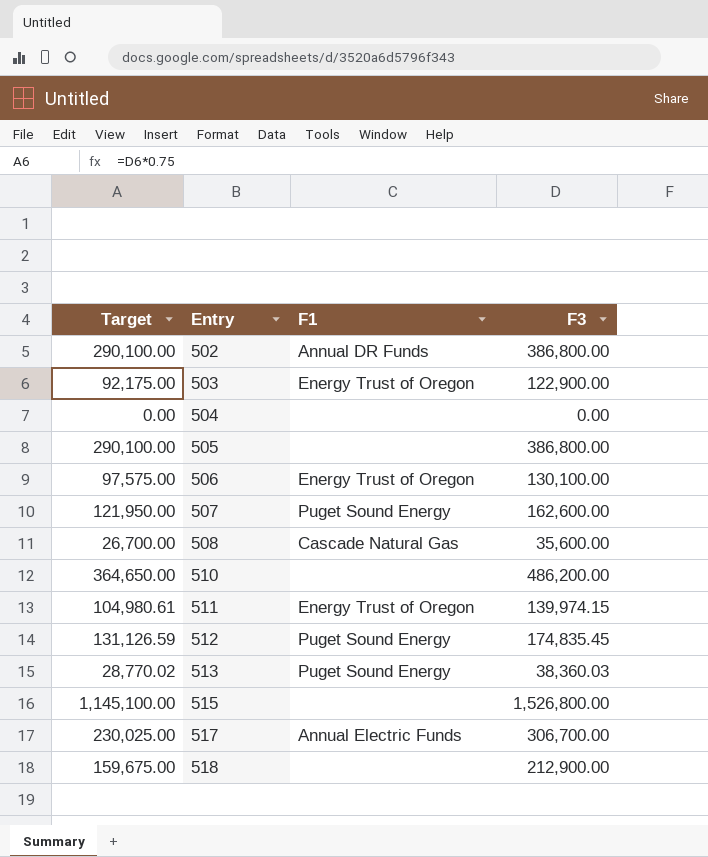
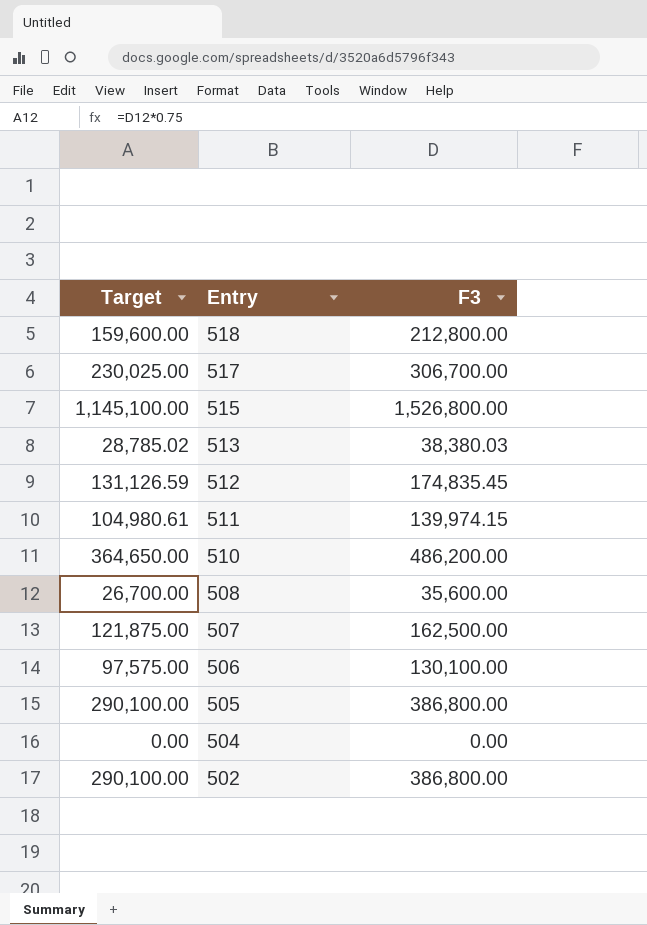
row order: Entry ascending -> Entry descending
column F1 | position: 3 -> none
row 503: 92,175.00 | Energy Trust of Oregon | 122,900.00 -> none
518 | Target: 159,675.00 -> 159,600.00
518 | F3: 212,900.00 -> 212,800.00
513 | Target: 28,770.02 -> 28,785.02
513 | F3: 38,360.03 -> 38,380.03
507 | Target: 121,950.00 -> 121,875.00
507 | F3: 162,600.00 -> 162,500.00

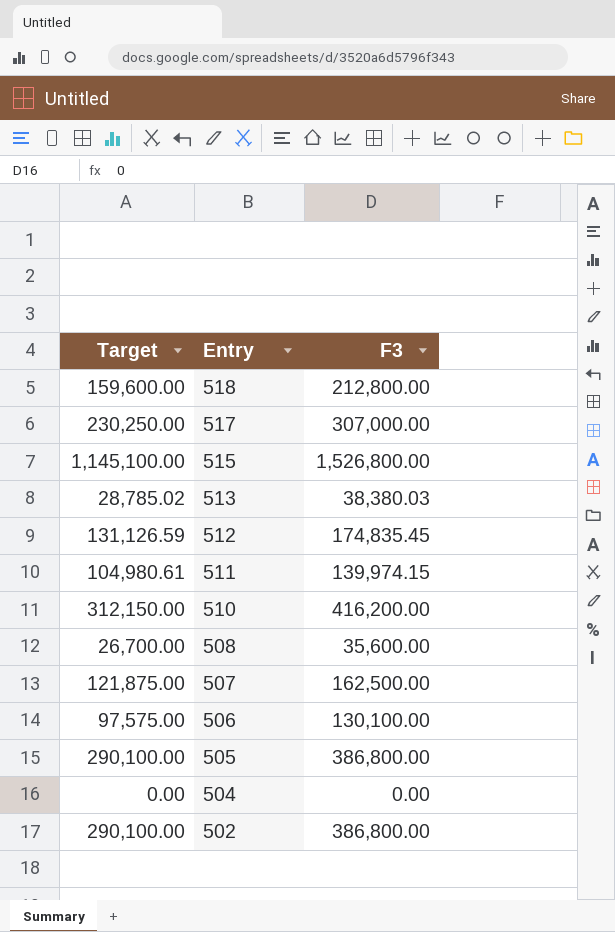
517 | Target: 230,025.00 -> 230,250.00
517 | F3: 306,700.00 -> 307,000.00
510 | Target: 364,650.00 -> 312,150.00
510 | F3: 486,200.00 -> 416,200.00

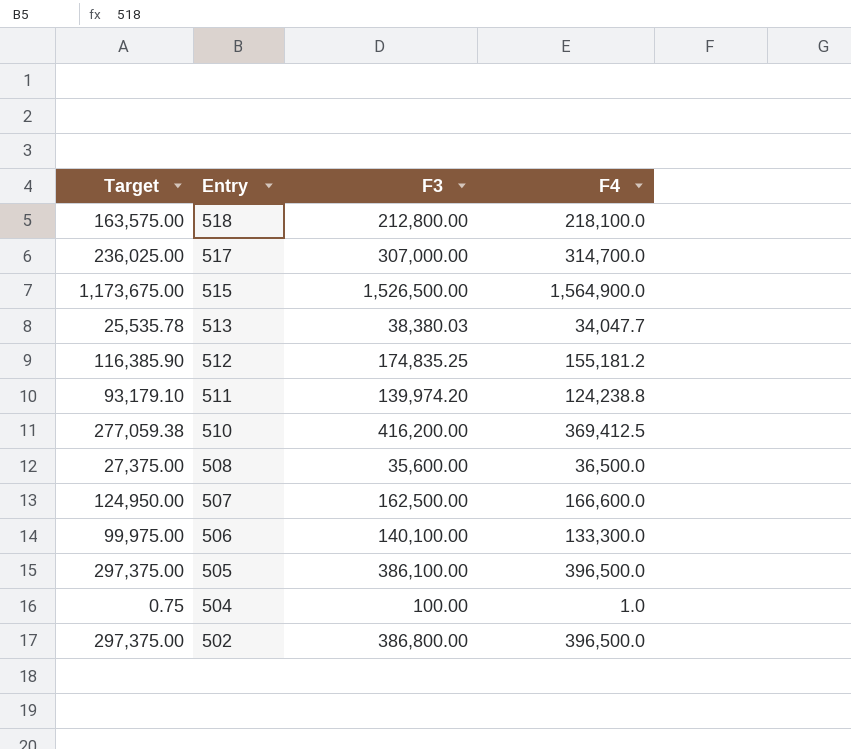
column Target | formula: [F3] * 0.75 -> [F4] * 0.75
column F4 | position: none -> 4
515 | F3: 1,526,800.00 -> 1,526,500.00
512 | F3: 174,835.45 -> 174,835.25
511 | F3: 139,974.15 -> 139,974.20
506 | F3: 130,100.00 -> 140,100.00
505 | F3: 386,800.00 -> 386,100.00
504 | F3: 0.00 -> 100.00

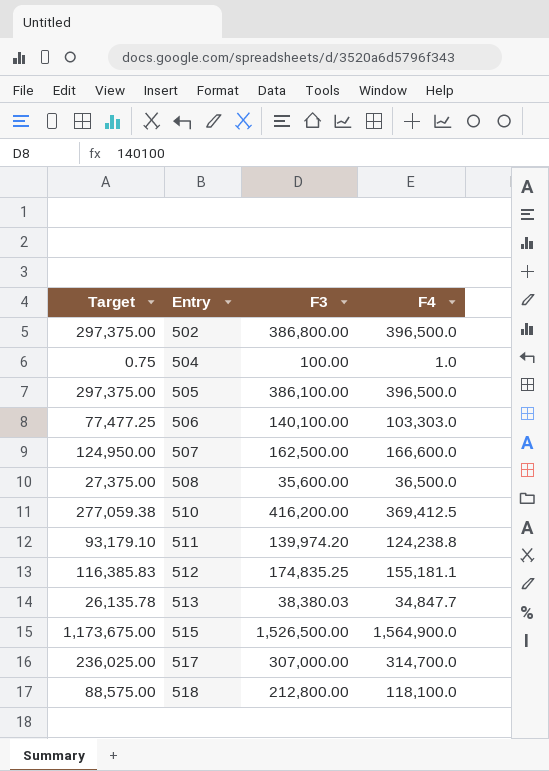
row order: Entry descending -> Entry ascending
506 | Target: 99,975.00 -> 77,477.25
506 | F4: 133,300.0 -> 103,303.0
512 | Target: 116,385.90 -> 116,385.83
512 | F4: 155,181.2 -> 155,181.1
513 | Target: 25,535.78 -> 26,135.78
513 | F4: 34,047.7 -> 34,847.7
518 | Target: 163,575.00 -> 88,575.00
518 | F4: 218,100.0 -> 118,100.0

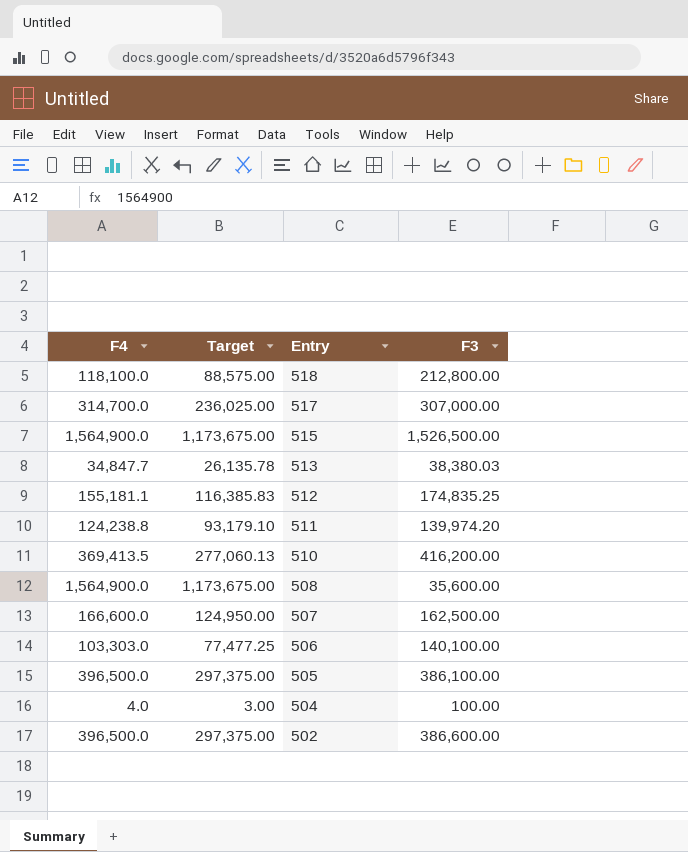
row order: Entry ascending -> Entry descending
column F4 | position: 4 -> 1
510 | F4: 369,412.5 -> 369,413.5
510 | Target: 277,059.38 -> 277,060.13
508 | F4: 36,500.0 -> 1,564,900.0
508 | Target: 27,375.00 -> 1,173,675.00
504 | F4: 1.0 -> 4.0
504 | Target: 0.75 -> 3.00
502 | F3: 386,800.00 -> 386,600.00

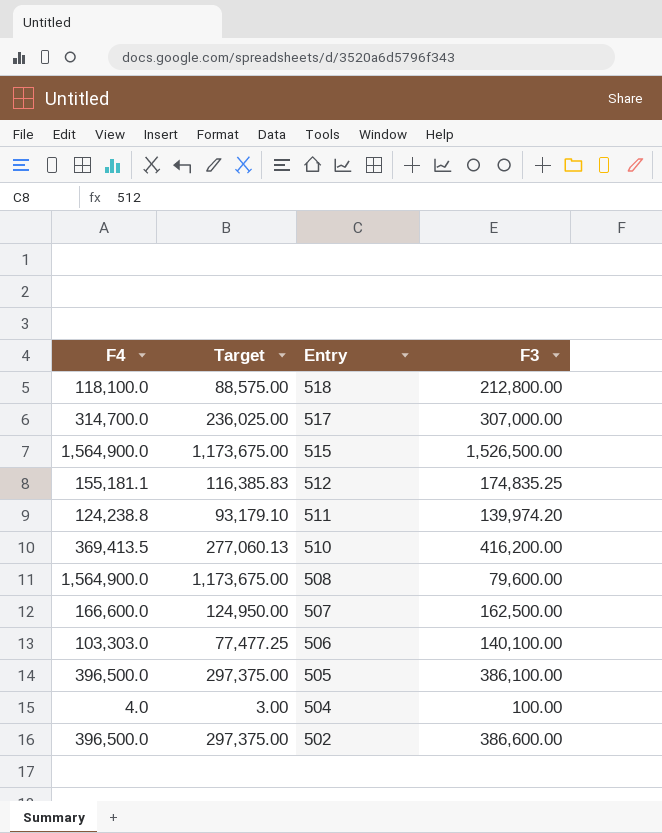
row 513: 34,847.7 | 26,135.78 | 38,380.03 -> none
508 | F3: 35,600.00 -> 79,600.00

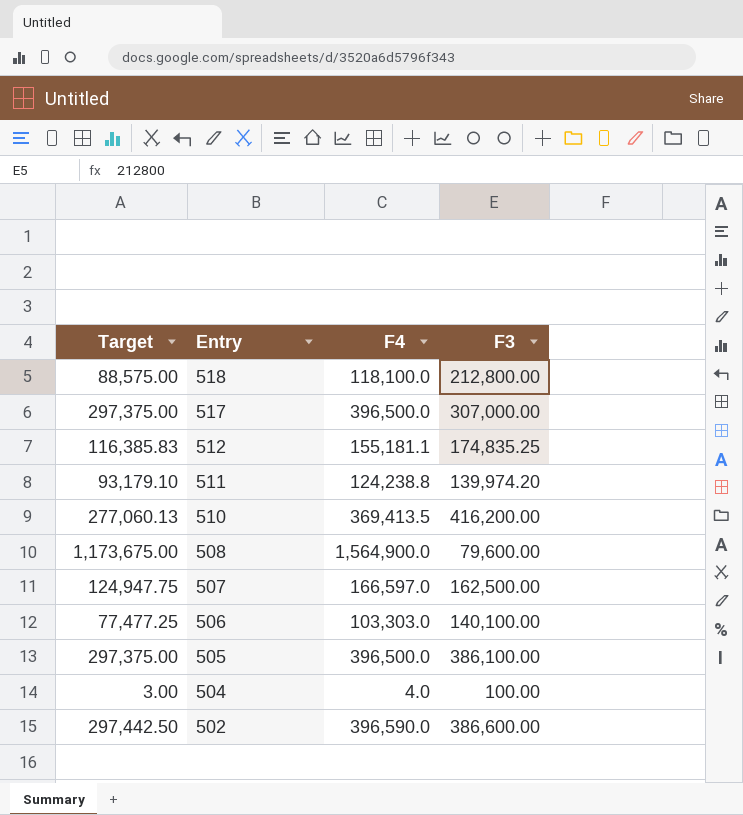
column F4 | position: 1 -> 3
row 515: 1,564,900.0 | 1,173,675.00 | 1,526,500.00 -> none
517 | Target: 236,025.00 -> 297,375.00
517 | F4: 314,700.0 -> 396,500.0
507 | Target: 124,950.00 -> 124,947.75
507 | F4: 166,600.0 -> 166,597.0
502 | Target: 297,375.00 -> 297,442.50
502 | F4: 396,500.0 -> 396,590.0

